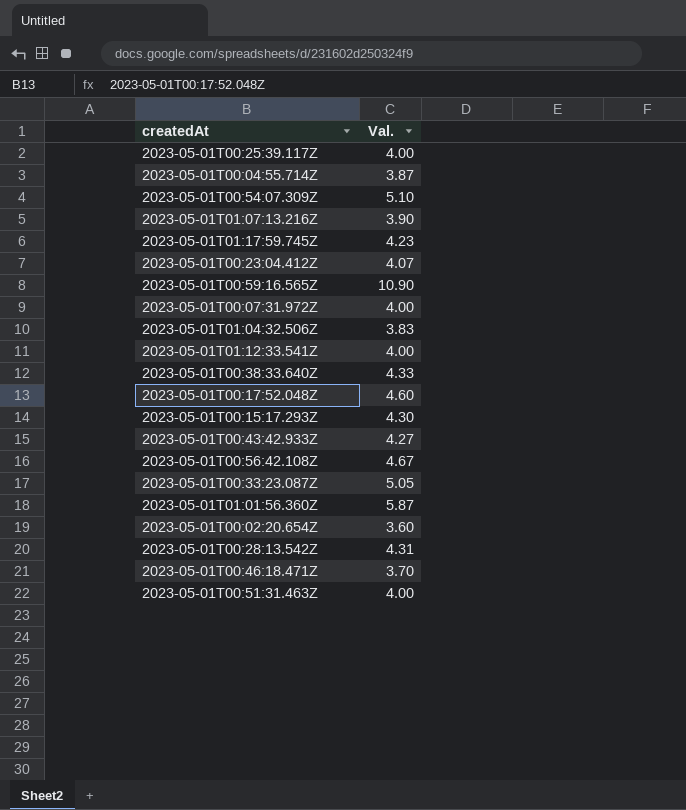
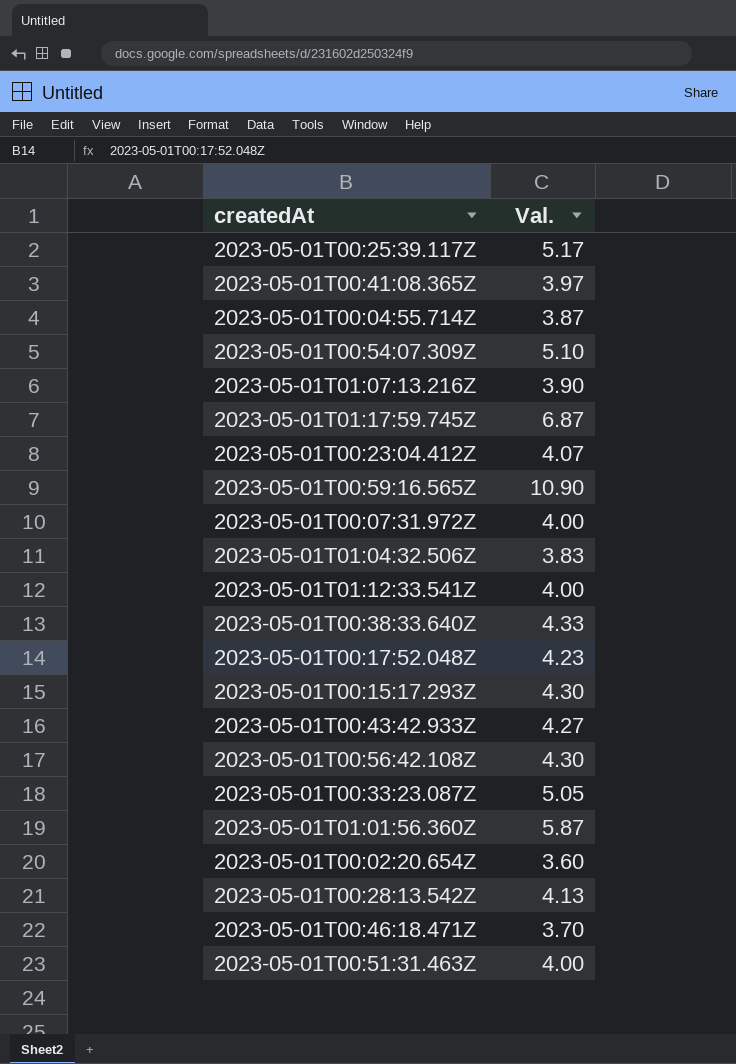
2023-05-01T00:25:39.117Z | Val.: 4.00 -> 5.17
row 2023-05-01T00:41:08.365Z: none -> 3.97
2023-05-01T01:17:59.745Z | Val.: 4.23 -> 6.87
2023-05-01T00:17:52.048Z | Val.: 4.60 -> 4.23
2023-05-01T00:56:42.108Z | Val.: 4.67 -> 4.30
2023-05-01T00:28:13.542Z | Val.: 4.31 -> 4.13

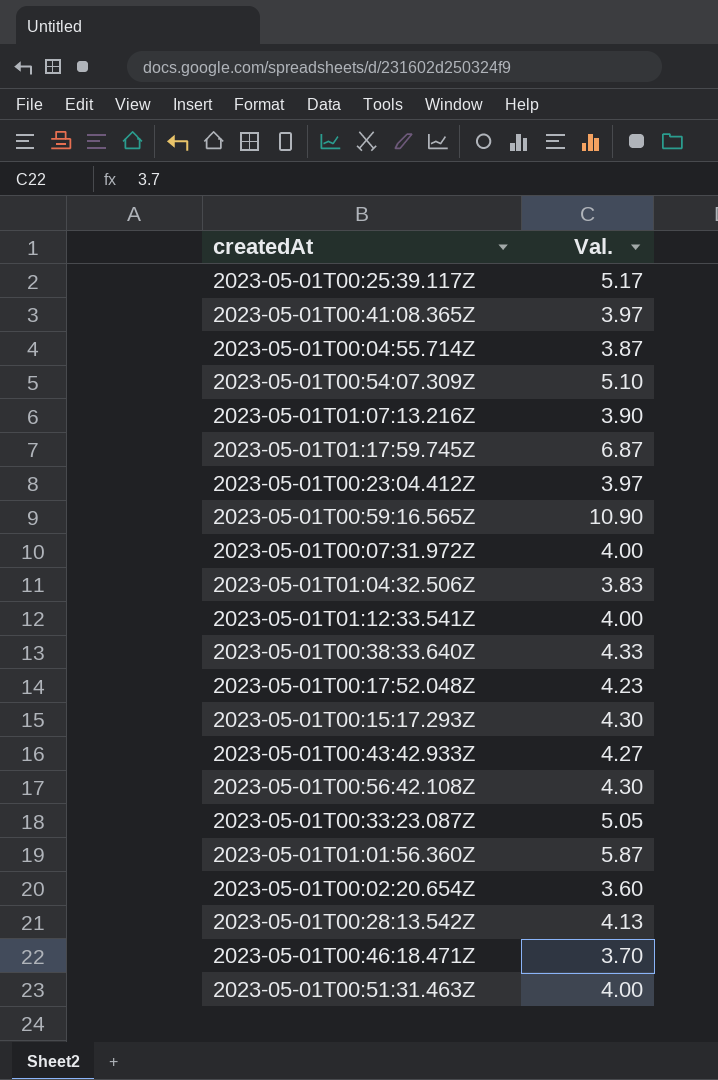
2023-05-01T00:23:04.412Z | Val.: 4.07 -> 3.97

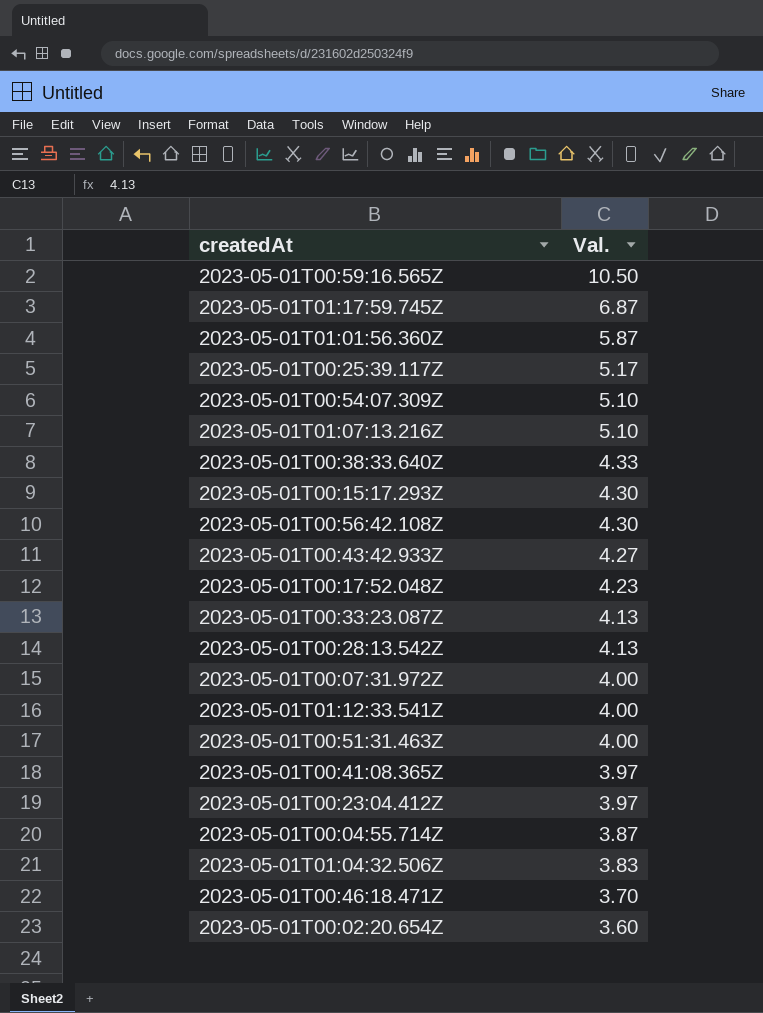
row order: none -> Val. descending
2023-05-01T00:59:16.565Z | Val.: 10.90 -> 10.50
2023-05-01T01:07:13.216Z | Val.: 3.90 -> 5.10
2023-05-01T00:33:23.087Z | Val.: 5.05 -> 4.13

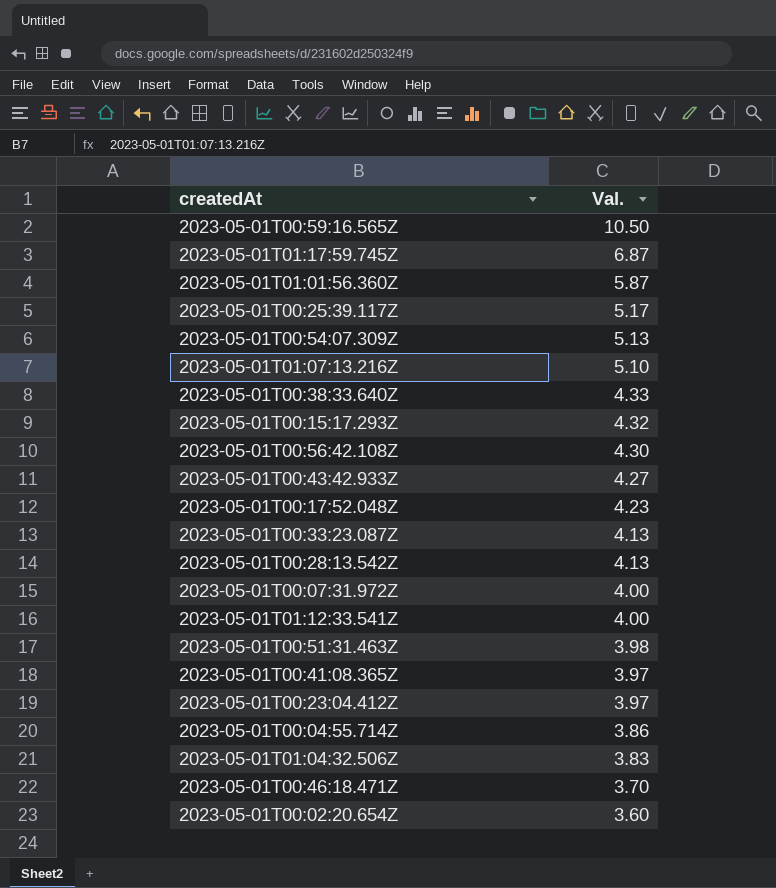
2023-05-01T00:54:07.309Z | Val.: 5.10 -> 5.13
2023-05-01T00:15:17.293Z | Val.: 4.30 -> 4.32
2023-05-01T00:51:31.463Z | Val.: 4.00 -> 3.98
2023-05-01T00:04:55.714Z | Val.: 3.87 -> 3.86

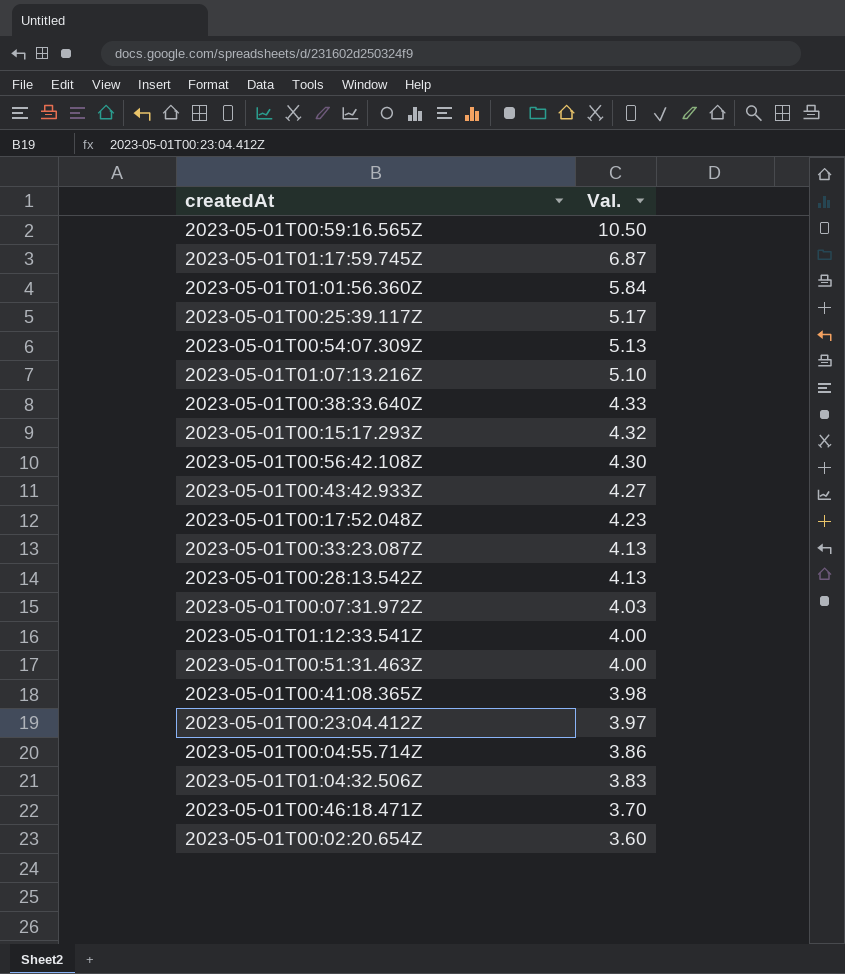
2023-05-01T01:01:56.360Z | Val.: 5.87 -> 5.84
2023-05-01T00:07:31.972Z | Val.: 4.00 -> 4.03
2023-05-01T00:51:31.463Z | Val.: 3.98 -> 4.00
2023-05-01T00:41:08.365Z | Val.: 3.97 -> 3.98

